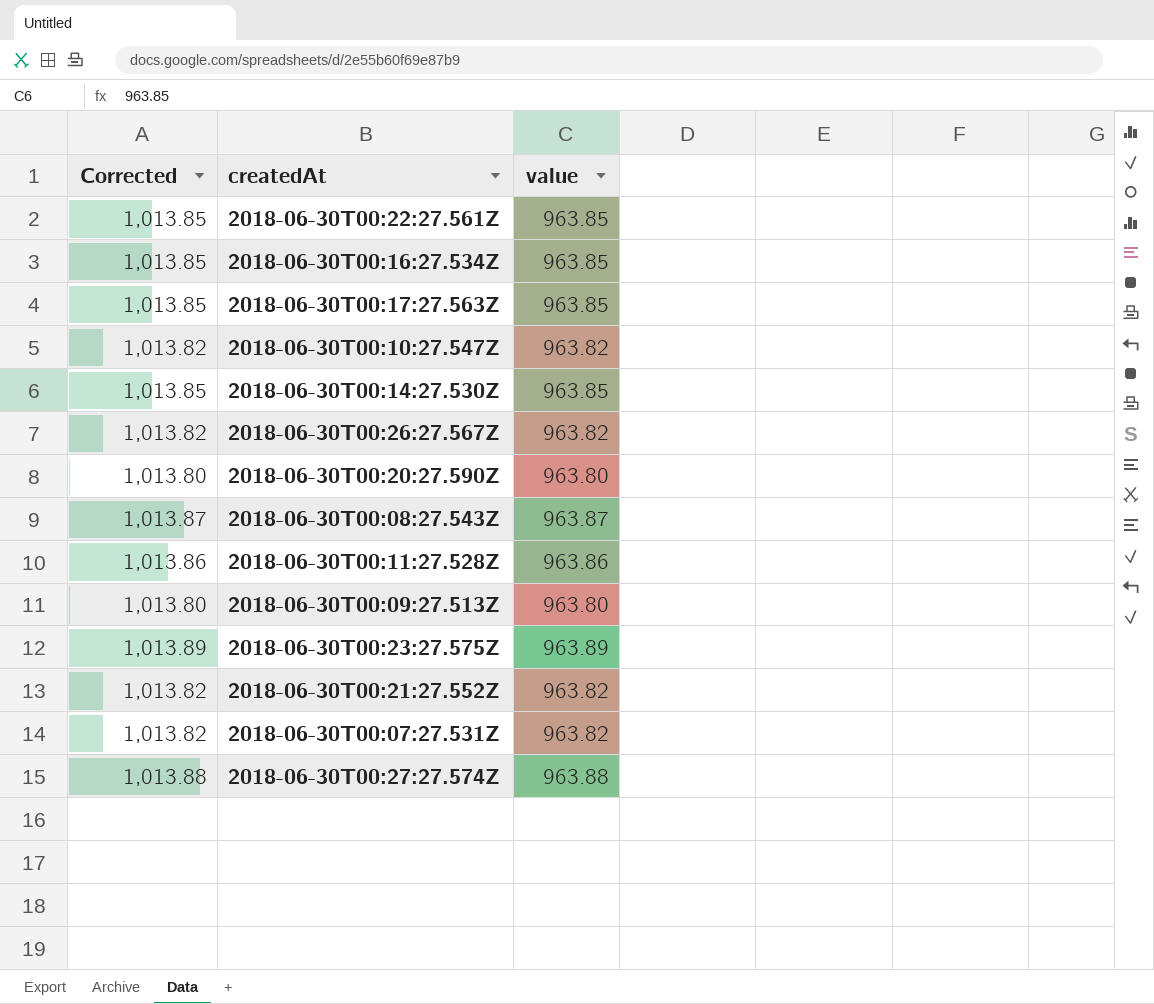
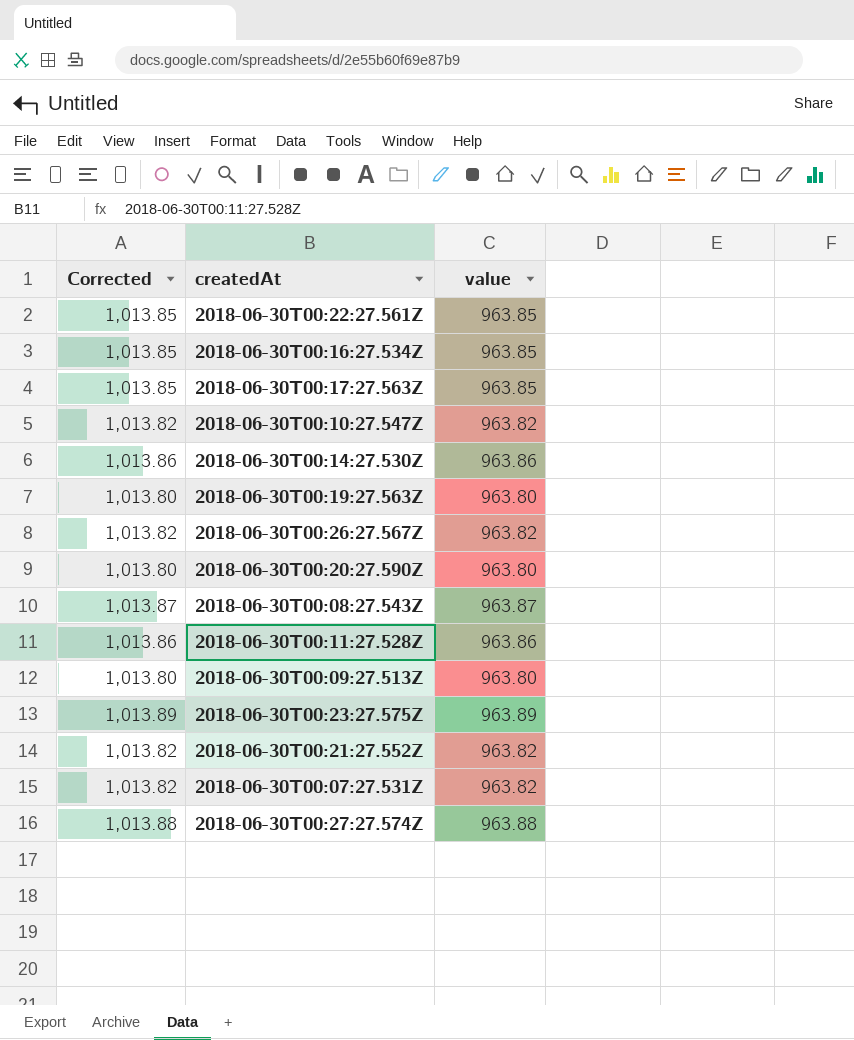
2018-06-30T00:14:27.530Z | Corrected: 1,013.85 -> 1,013.86
2018-06-30T00:14:27.530Z | value: 963.85 -> 963.86
row 2018-06-30T00:19:27.563Z: none -> 1,013.80 | 963.80

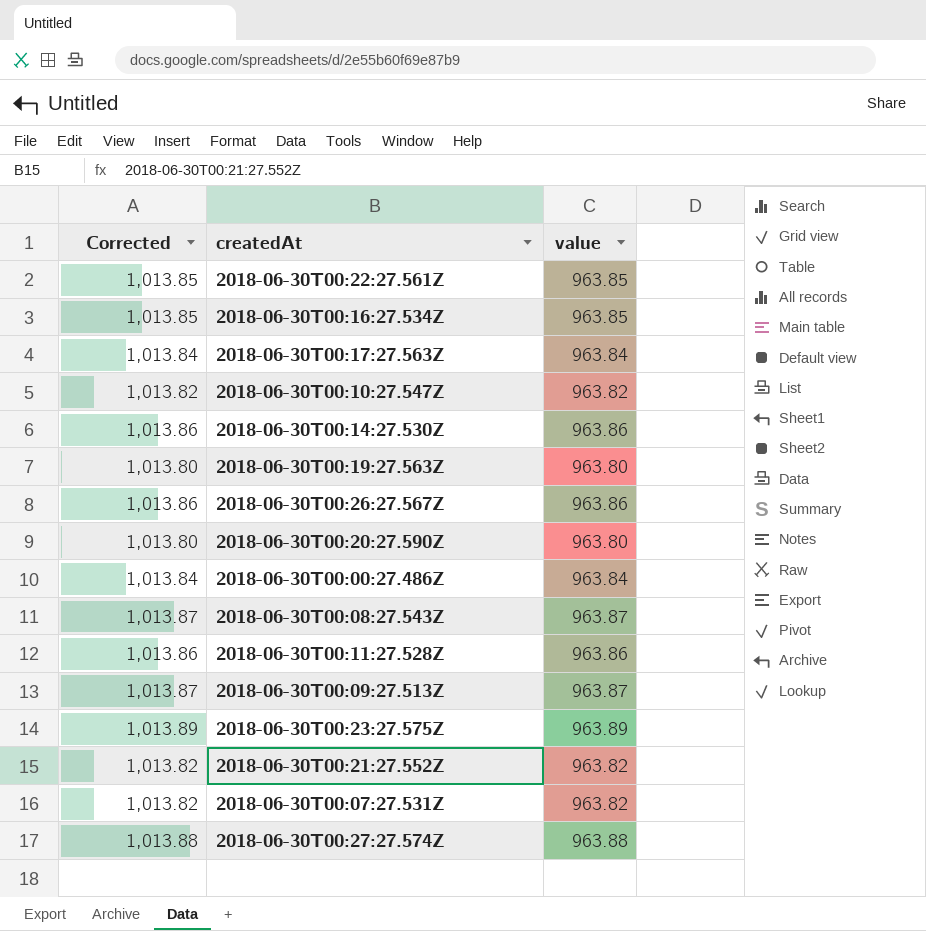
2018-06-30T00:17:27.563Z | Corrected: 1,013.85 -> 1,013.84
2018-06-30T00:17:27.563Z | value: 963.85 -> 963.84
2018-06-30T00:26:27.567Z | Corrected: 1,013.82 -> 1,013.86
2018-06-30T00:26:27.567Z | value: 963.82 -> 963.86
row 2018-06-30T00:00:27.486Z: none -> 1,013.84 | 963.84
2018-06-30T00:09:27.513Z | Corrected: 1,013.80 -> 1,013.87
2018-06-30T00:09:27.513Z | value: 963.80 -> 963.87

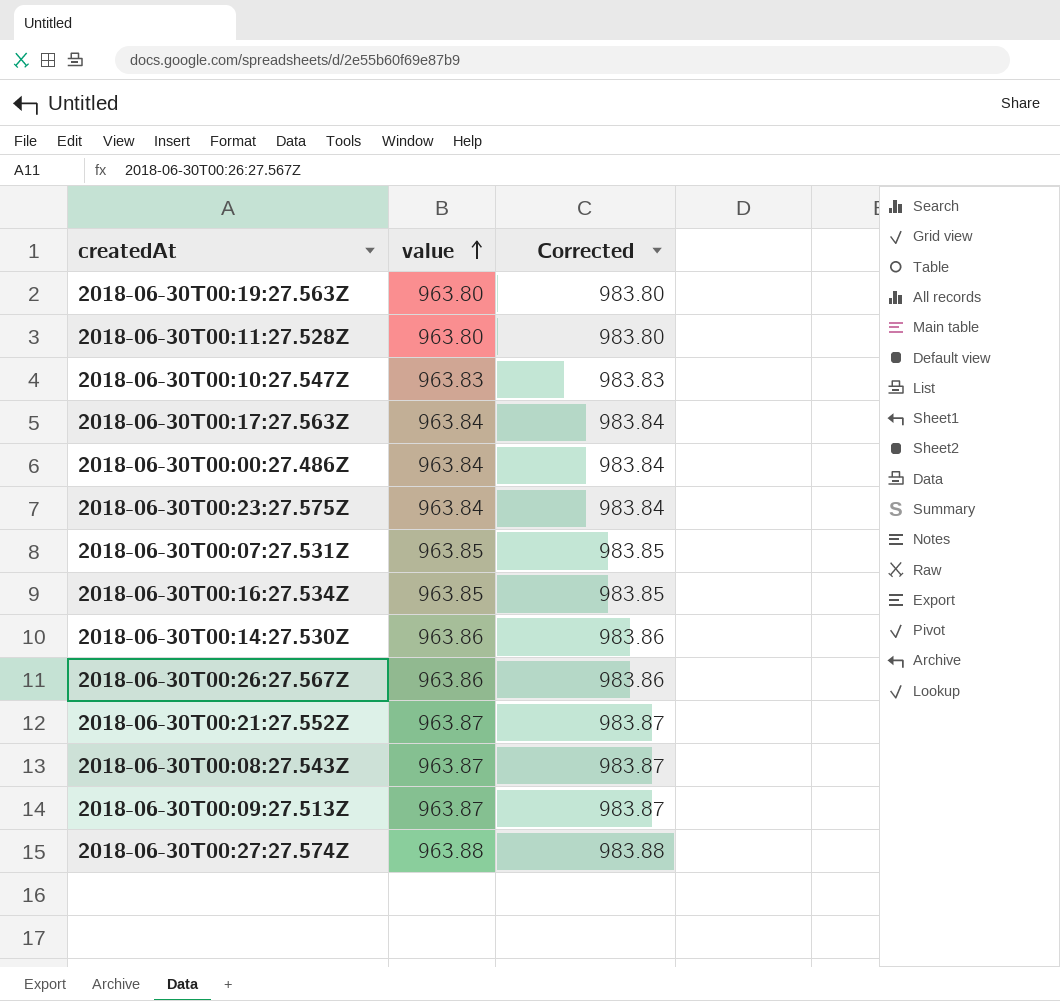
row order: none -> value ascending
column Corrected | formula: [value] + 50 -> [value] + 20
column Corrected | position: 1 -> 3
row 2018-06-30T00:22:27.561Z: 1,013.85 | 963.85 -> none
row 2018-06-30T00:20:27.590Z: 1,013.80 | 963.80 -> none
2018-06-30T00:11:27.528Z | value: 963.86 -> 963.80
2018-06-30T00:10:27.547Z | value: 963.82 -> 963.83
2018-06-30T00:23:27.575Z | value: 963.89 -> 963.84
2018-06-30T00:07:27.531Z | value: 963.82 -> 963.85
2018-06-30T00:21:27.552Z | value: 963.82 -> 963.87

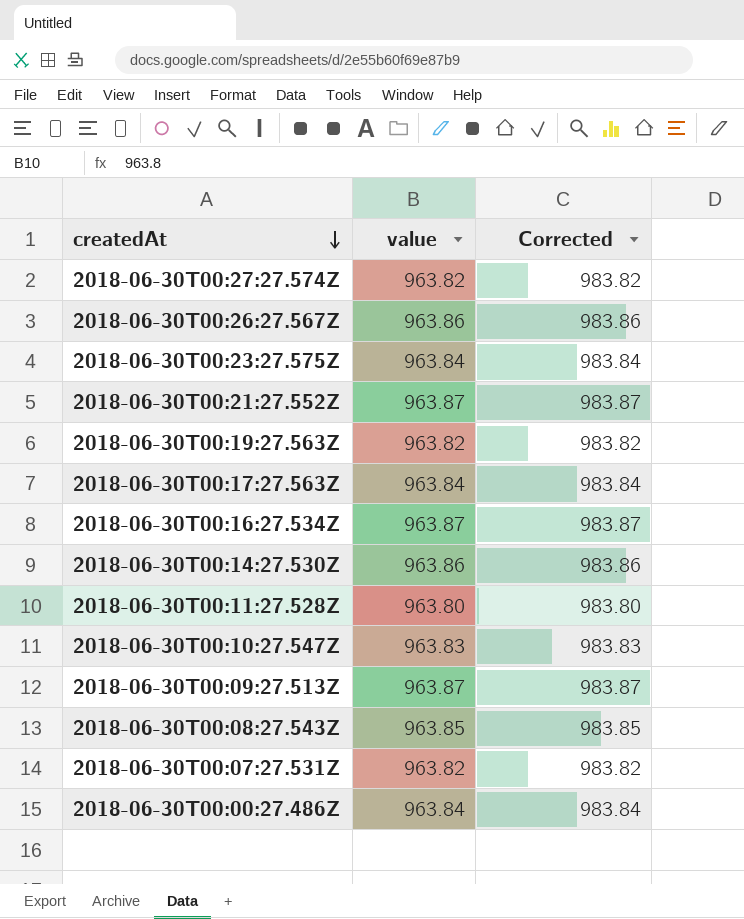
row order: value ascending -> createdAt descending
2018-06-30T00:27:27.574Z | value: 963.88 -> 963.82
2018-06-30T00:27:27.574Z | Corrected: 983.88 -> 983.82
2018-06-30T00:19:27.563Z | value: 963.80 -> 963.82
2018-06-30T00:19:27.563Z | Corrected: 983.80 -> 983.82
2018-06-30T00:16:27.534Z | value: 963.85 -> 963.87
2018-06-30T00:16:27.534Z | Corrected: 983.85 -> 983.87
2018-06-30T00:08:27.543Z | value: 963.87 -> 963.85
2018-06-30T00:08:27.543Z | Corrected: 983.87 -> 983.85
2018-06-30T00:07:27.531Z | value: 963.85 -> 963.82
2018-06-30T00:07:27.531Z | Corrected: 983.85 -> 983.82

